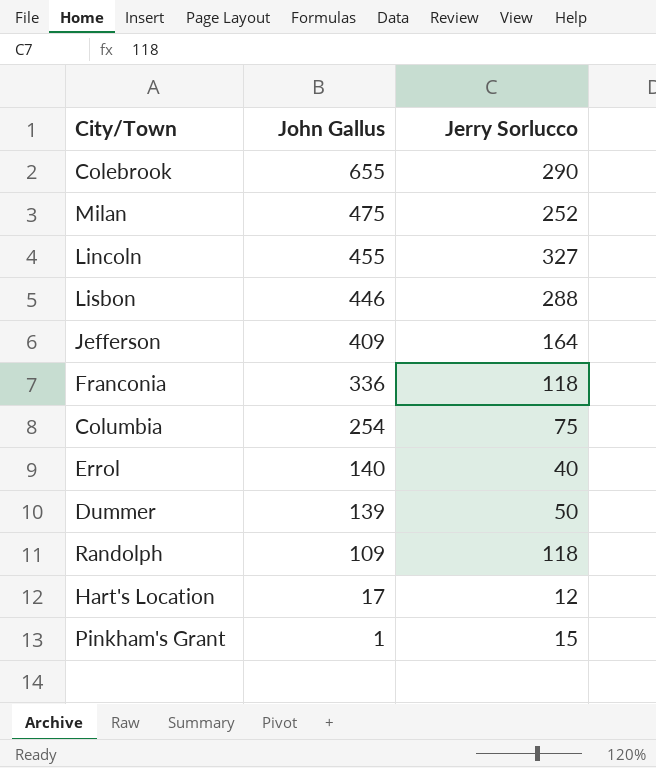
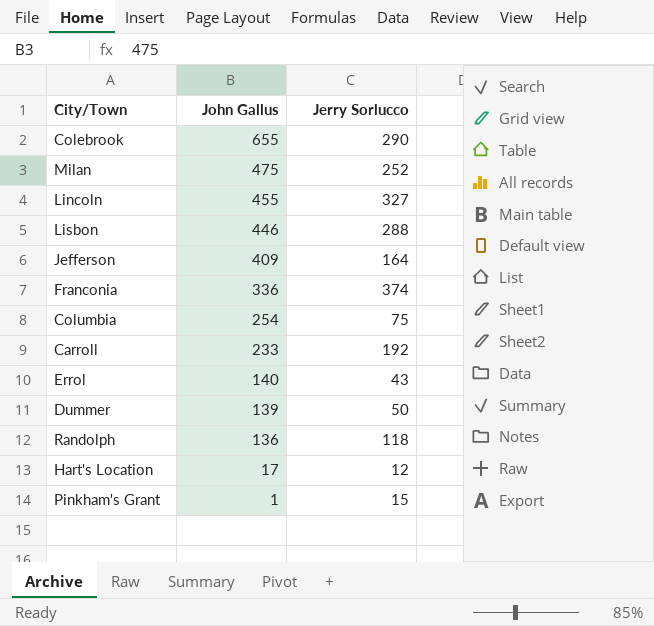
Franconia | Jerry Sorlucco: 118 -> 374
row Carroll: none -> 233 | 192
Errol | Jerry Sorlucco: 40 -> 43
Randolph | John Gallus: 109 -> 136

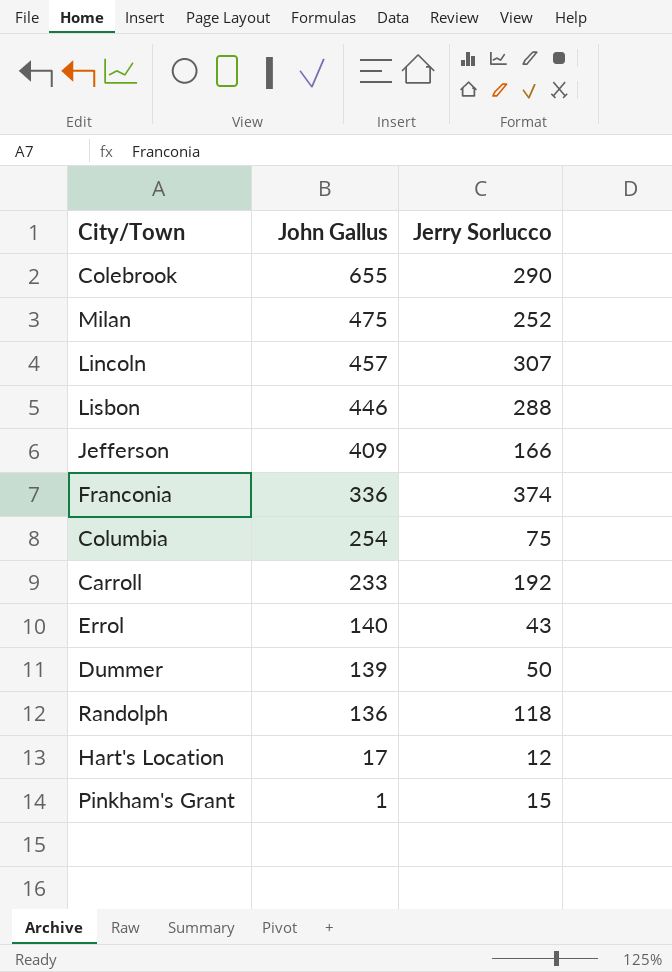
Lincoln | John Gallus: 455 -> 457
Lincoln | Jerry Sorlucco: 327 -> 307
Jefferson | Jerry Sorlucco: 164 -> 166

